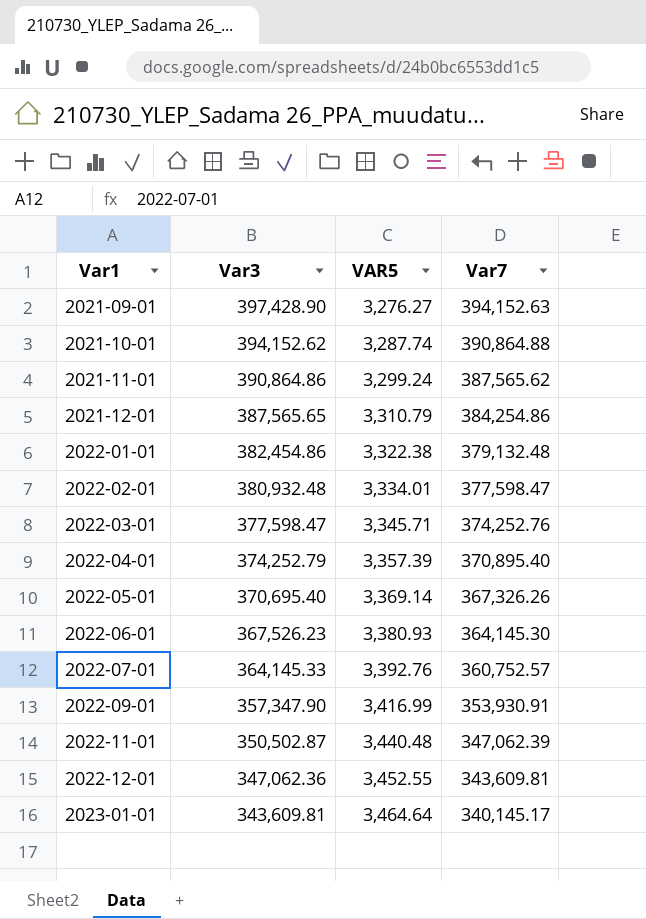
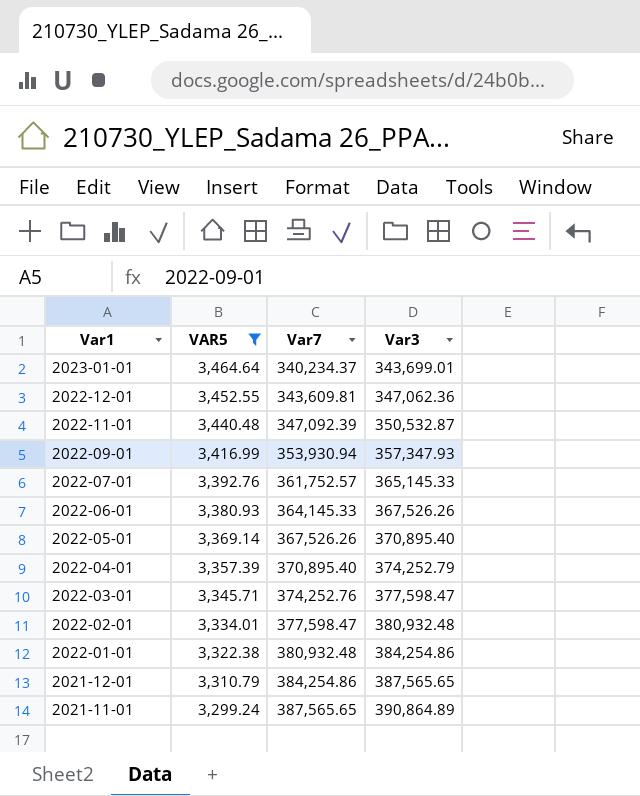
filter: none -> VAR5 >= 3,299.24
row order: Var1 ascending -> Var1 descending
column Var3 | position: 2 -> 4
2023-01-01 | Var7: 340,145.17 -> 340,234.37
2023-01-01 | Var3: 343,609.81 -> 343,699.01
2022-11-01 | Var7: 347,062.39 -> 347,092.39
2022-11-01 | Var3: 350,502.87 -> 350,532.87
2022-09-01 | Var7: 353,930.91 -> 353,930.94
2022-09-01 | Var3: 357,347.90 -> 357,347.93
2022-07-01 | Var7: 360,752.57 -> 361,752.57
2022-07-01 | Var3: 364,145.33 -> 365,145.33
2022-06-01 | Var7: 364,145.30 -> 364,145.33
2022-06-01 | Var3: 367,526.23 -> 367,526.26
2022-05-01 | Var7: 367,326.26 -> 367,526.26
2022-05-01 | Var3: 370,695.40 -> 370,895.40
2022-01-01 | Var7: 379,132.48 -> 380,932.48
2022-01-01 | Var3: 382,454.86 -> 384,254.86
2021-11-01 | Var7: 387,565.62 -> 387,565.65
2021-11-01 | Var3: 390,864.86 -> 390,864.89

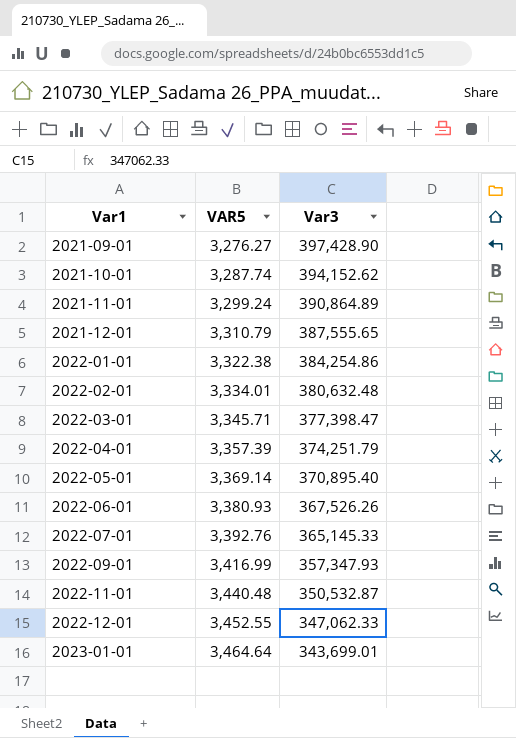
filter: VAR5 >= 3,299.24 -> none
row order: Var1 descending -> Var1 ascending
column Var7 | formula: [Var3] - [VAR5] -> none
2021-12-01 | Var3: 387,565.65 -> 387,555.65
2022-02-01 | Var3: 380,932.48 -> 380,632.48
2022-03-01 | Var3: 377,598.47 -> 377,398.47
2022-04-01 | Var3: 374,252.79 -> 374,251.79
2022-12-01 | Var3: 347,062.36 -> 347,062.33

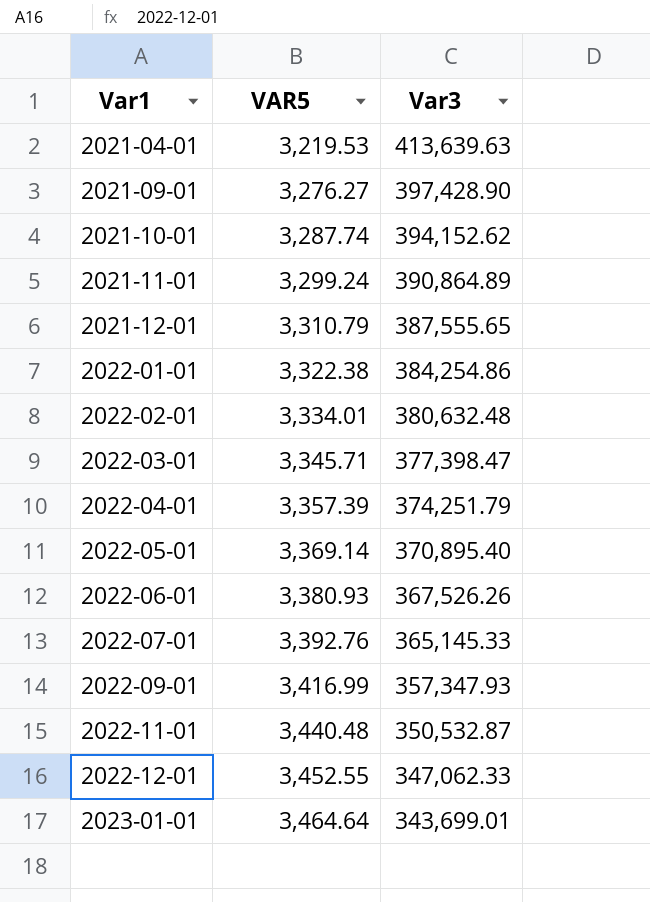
row 2021-04-01: none -> 3,219.53 | 413,639.63

